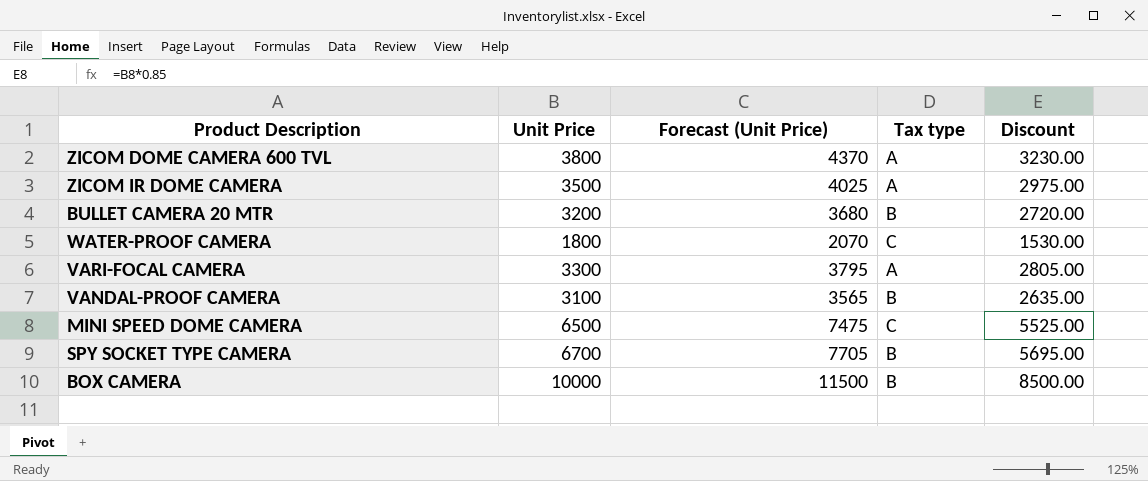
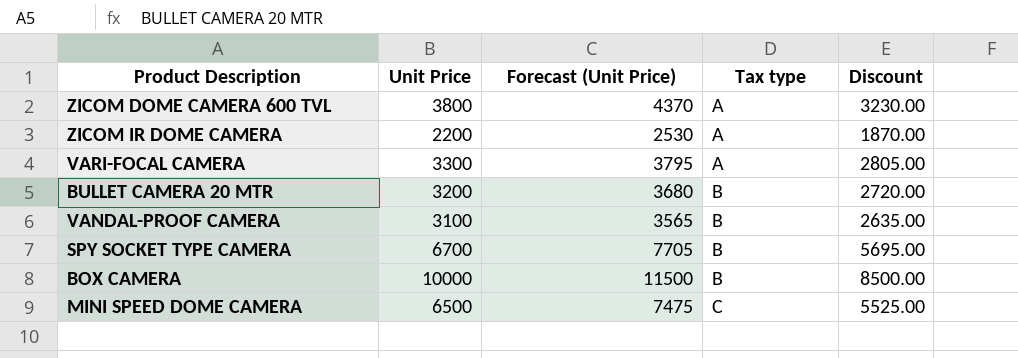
row order: none -> Tax type ascending
row WATER-PROOF CAMERA: 1800 | 2070 | C | 1530.00 -> none
ZICOM IR DOME CAMERA | Unit Price: 3500 -> 2200
ZICOM IR DOME CAMERA | Forecast (Unit Price): 4025 -> 2530
ZICOM IR DOME CAMERA | Discount: 2975.00 -> 1870.00

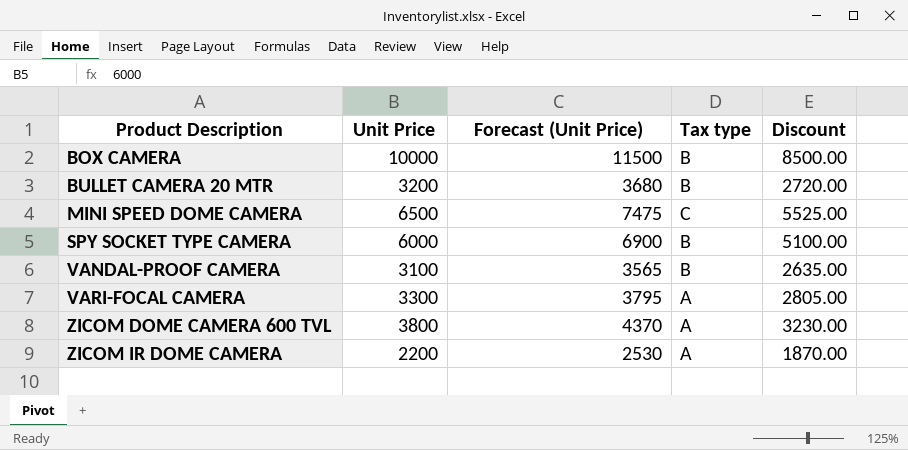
row order: Tax type ascending -> Product Description ascending
SPY SOCKET TYPE CAMERA | Unit Price: 6700 -> 6000
SPY SOCKET TYPE CAMERA | Forecast (Unit Price): 7705 -> 6900
SPY SOCKET TYPE CAMERA | Discount: 5695.00 -> 5100.00

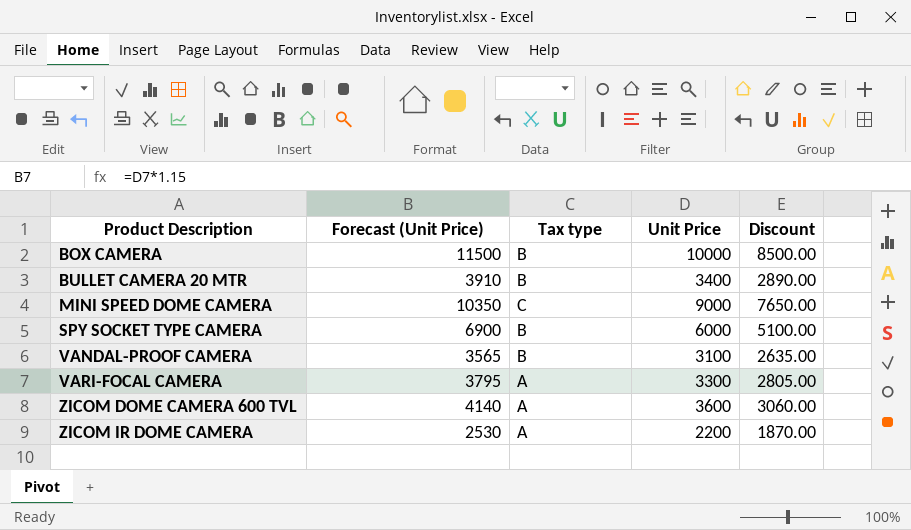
column Unit Price | position: 2 -> 4
BULLET CAMERA 20 MTR | Forecast (Unit Price): 3680 -> 3910
BULLET CAMERA 20 MTR | Unit Price: 3200 -> 3400
BULLET CAMERA 20 MTR | Discount: 2720.00 -> 2890.00
MINI SPEED DOME CAMERA | Forecast (Unit Price): 7475 -> 10350
MINI SPEED DOME CAMERA | Unit Price: 6500 -> 9000
MINI SPEED DOME CAMERA | Discount: 5525.00 -> 7650.00
ZICOM DOME CAMERA 600 TVL | Forecast (Unit Price): 4370 -> 4140
ZICOM DOME CAMERA 600 TVL | Unit Price: 3800 -> 3600
ZICOM DOME CAMERA 600 TVL | Discount: 3230.00 -> 3060.00

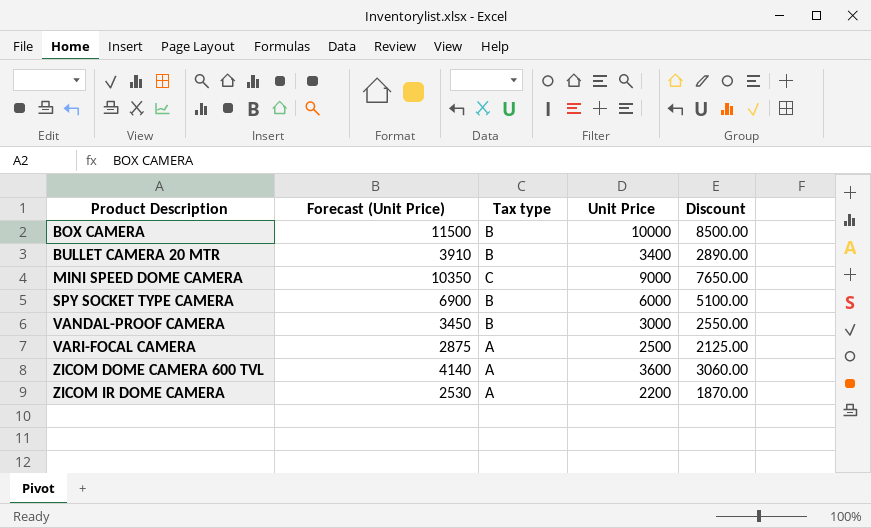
VANDAL-PROOF CAMERA | Forecast (Unit Price): 3565 -> 3450
VANDAL-PROOF CAMERA | Unit Price: 3100 -> 3000
VANDAL-PROOF CAMERA | Discount: 2635.00 -> 2550.00
VARI-FOCAL CAMERA | Forecast (Unit Price): 3795 -> 2875
VARI-FOCAL CAMERA | Unit Price: 3300 -> 2500
VARI-FOCAL CAMERA | Discount: 2805.00 -> 2125.00

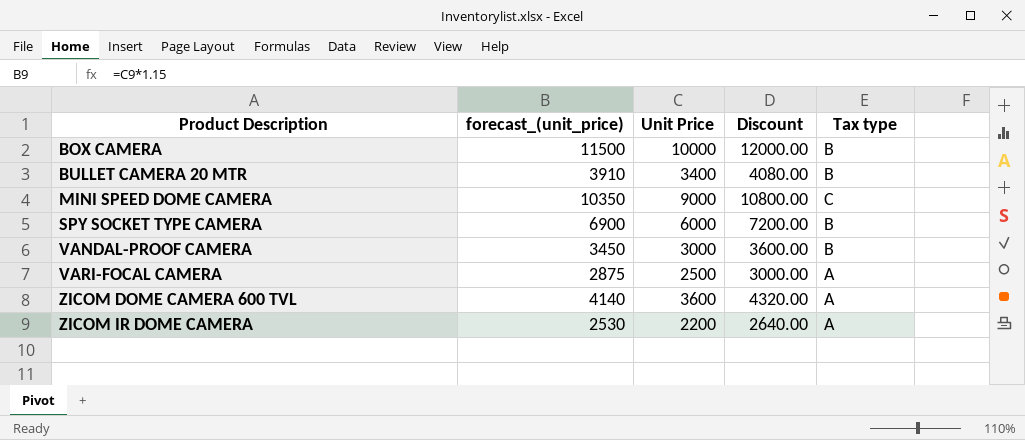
column name: Forecast (Unit Price) -> forecast_(unit_price)
column Discount | formula: [Unit Price] * 0.85 -> [Unit Price] * 1.2
column Tax type | position: 3 -> 5

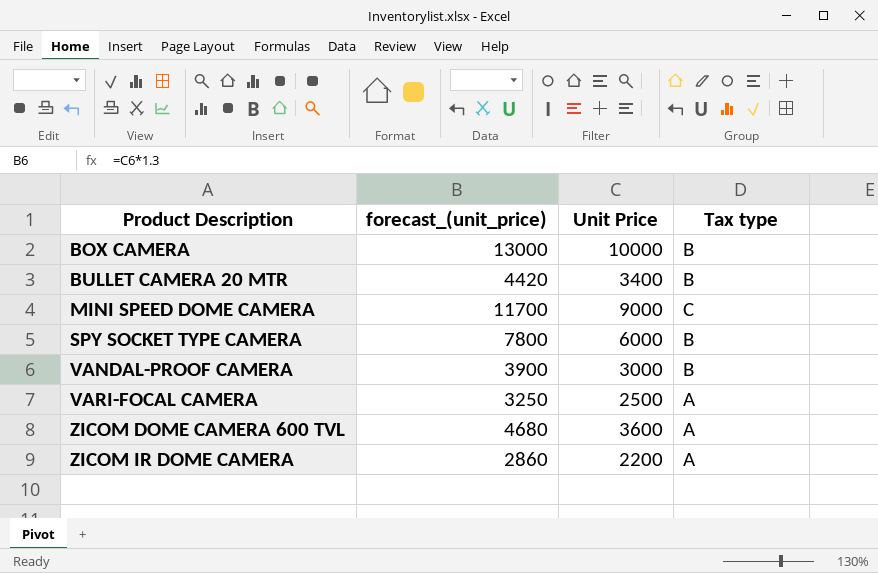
column Discount | formula: [Unit Price] * 1.2 -> none
column forecast_(unit_price) | formula: [Unit Price] * 1.15 -> [Unit Price] * 1.3

